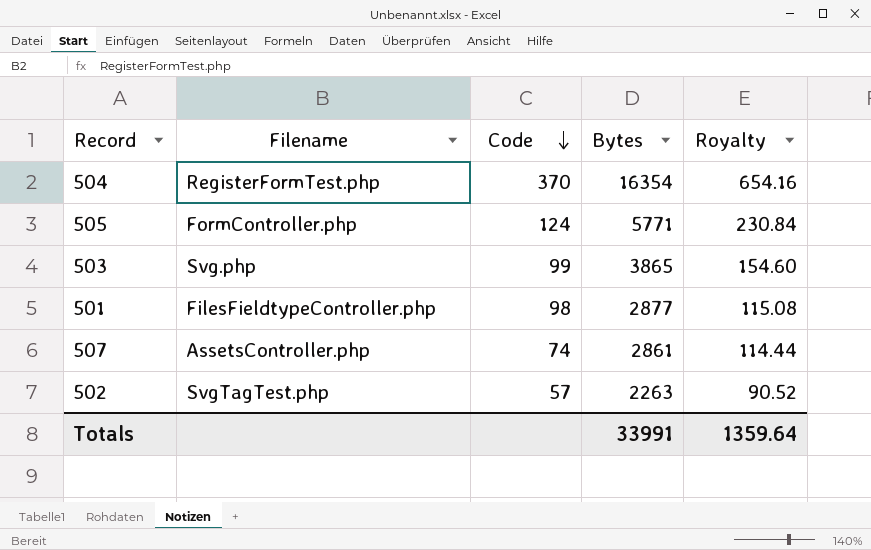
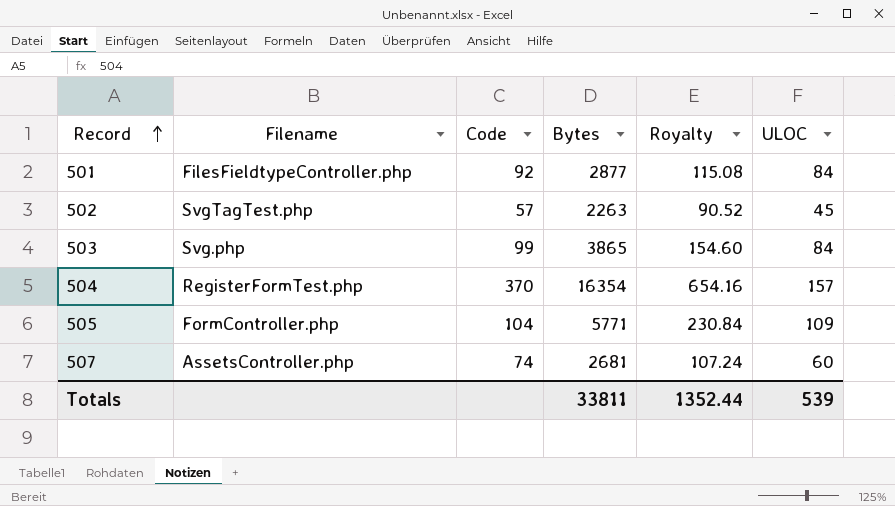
row order: Code descending -> Record ascending
column ULOC | position: none -> 6
501 | Code: 98 -> 92
505 | Code: 124 -> 104
507 | Bytes: 2861 -> 2681
507 | Royalty: 114.44 -> 107.24
Totals | Bytes: 33991 -> 33811
Totals | Royalty: 1359.64 -> 1352.44

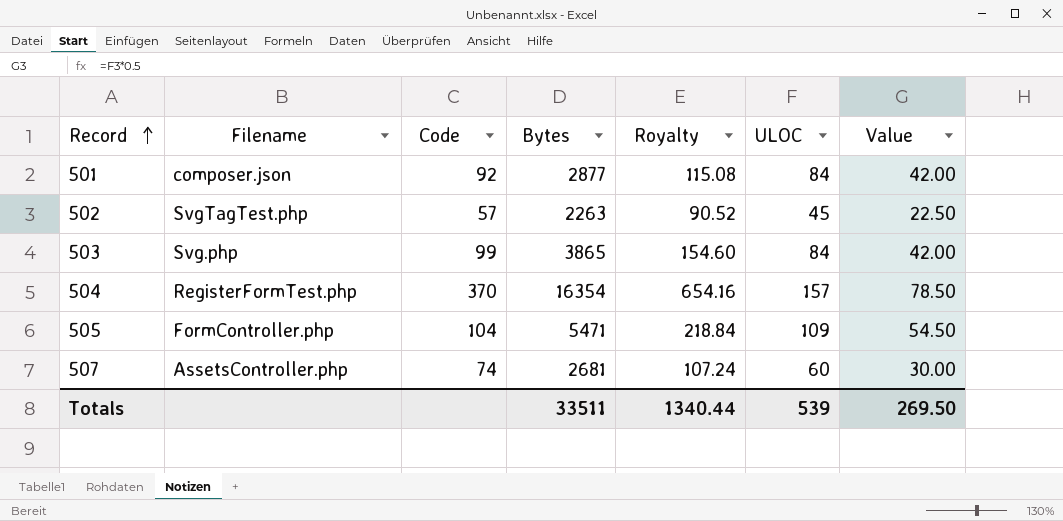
column Value | formula: none -> [ULOC] * 0.5
501 | Filename: FilesFieldtypeController.php -> composer.json
505 | Bytes: 5771 -> 5471
505 | Royalty: 230.84 -> 218.84
Totals | Bytes: 33811 -> 33511
Totals | Royalty: 1352.44 -> 1340.44

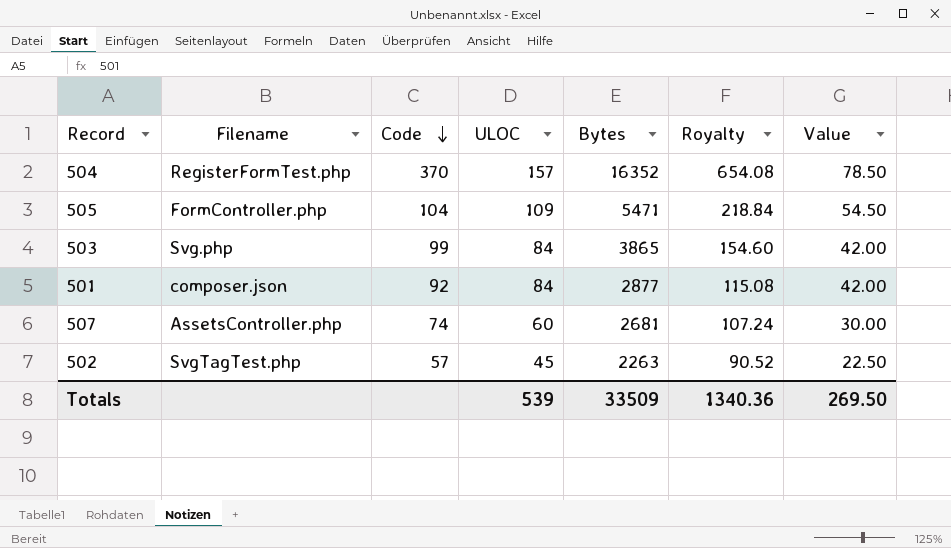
row order: Record ascending -> Code descending
column ULOC | position: 6 -> 4
504 | Bytes: 16354 -> 16352
504 | Royalty: 654.16 -> 654.08
Totals | Bytes: 33511 -> 33509
Totals | Royalty: 1340.44 -> 1340.36

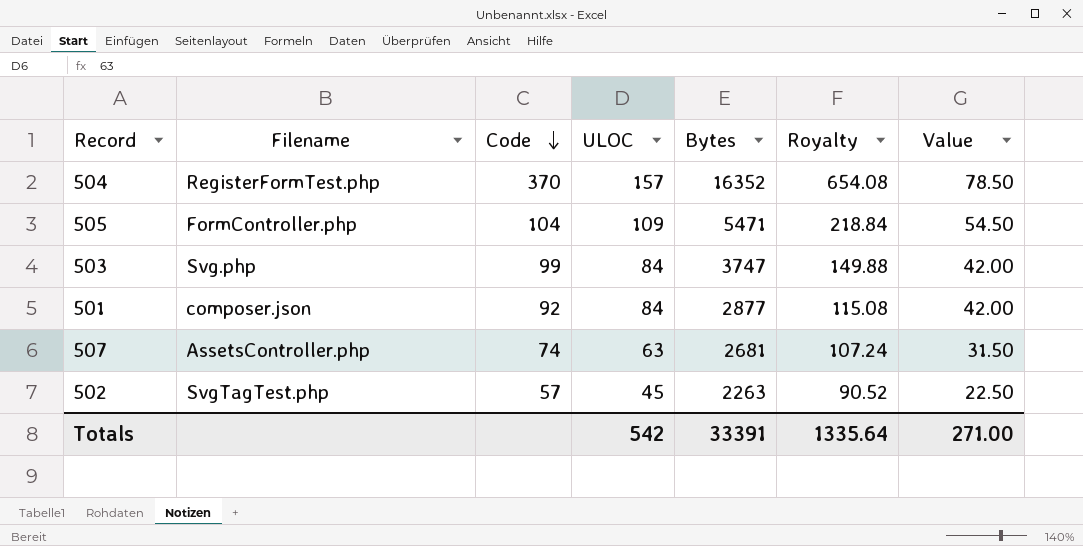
503 | Bytes: 3865 -> 3747
503 | Royalty: 154.60 -> 149.88
507 | ULOC: 60 -> 63
507 | Value: 30.00 -> 31.50
Totals | ULOC: 539 -> 542
Totals | Bytes: 33509 -> 33391
Totals | Royalty: 1340.36 -> 1335.64
Totals | Value: 269.50 -> 271.00

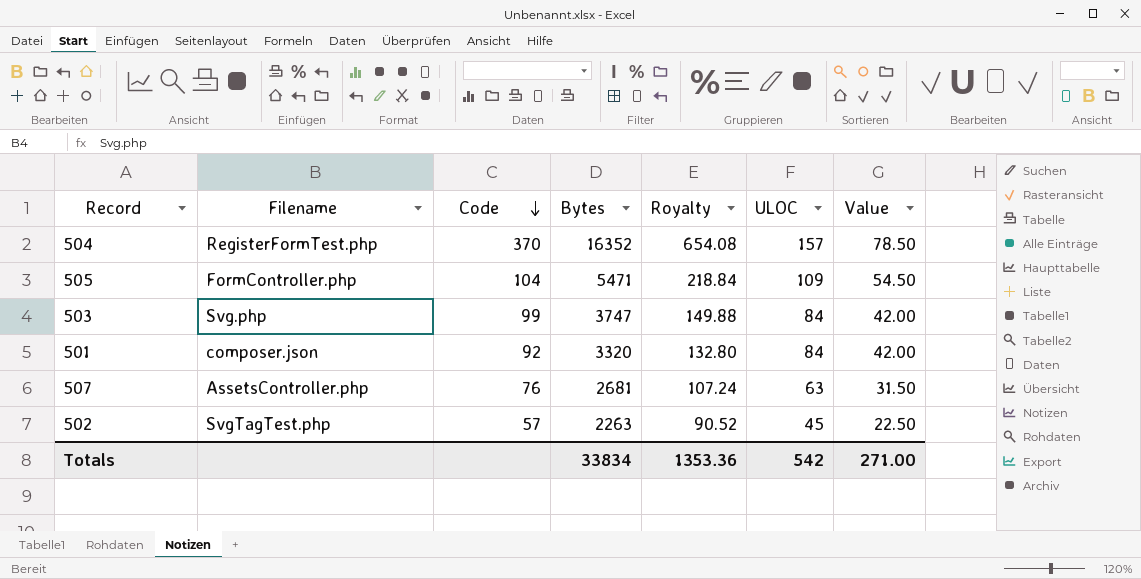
column ULOC | position: 4 -> 6
501 | Bytes: 2877 -> 3320
501 | Royalty: 115.08 -> 132.80
507 | Code: 74 -> 76
Totals | Bytes: 33391 -> 33834
Totals | Royalty: 1335.64 -> 1353.36

